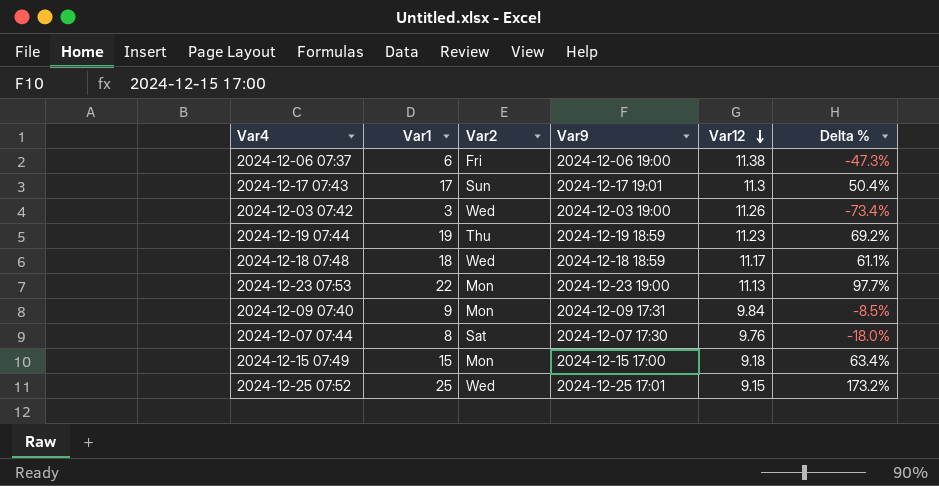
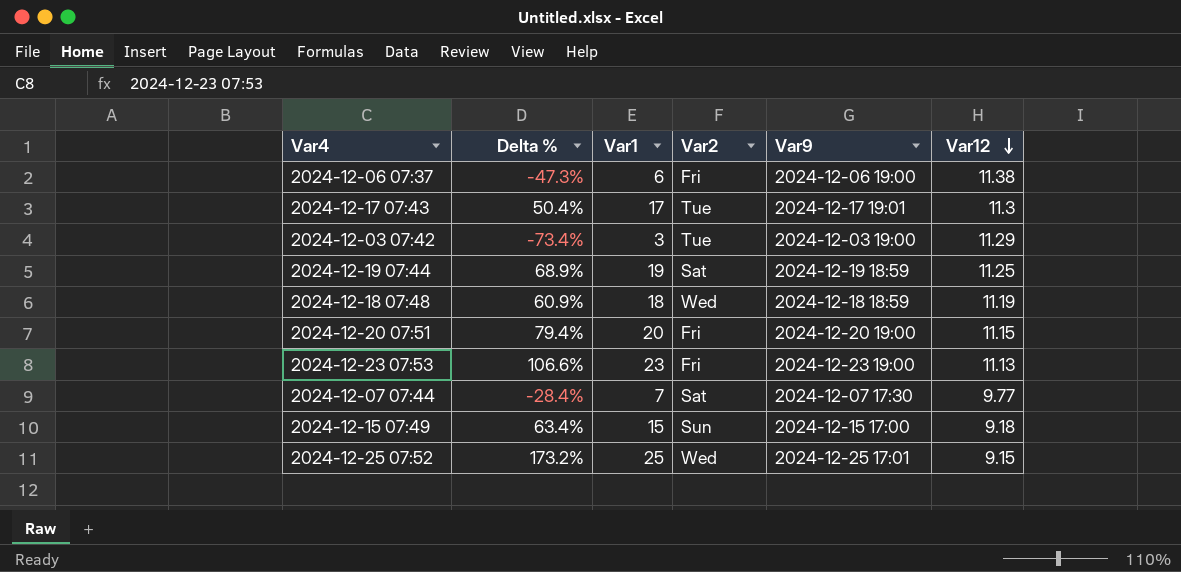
column Delta % | position: 6 -> 2
row 2024-12-09 07:40: 9 | Mon | 2024-12-09 17:31 | 9.84 | -8.5% -> none
2024-12-17 07:43 | Var2: Sun -> Tue
2024-12-03 07:42 | Var2: Wed -> Tue
2024-12-03 07:42 | Var12: 11.26 -> 11.29
2024-12-19 07:44 | Delta %: 69.2% -> 68.9%
2024-12-19 07:44 | Var2: Thu -> Sat
2024-12-19 07:44 | Var12: 11.23 -> 11.25
2024-12-18 07:48 | Delta %: 61.1% -> 60.9%
2024-12-18 07:48 | Var12: 11.17 -> 11.19
row 2024-12-20 07:51: none -> 79.4% | 20 | Fri | 2024-12-20 19:00 | 11.15
2024-12-23 07:53 | Delta %: 97.7% -> 106.6%
2024-12-23 07:53 | Var1: 22 -> 23
2024-12-23 07:53 | Var2: Mon -> Fri
2024-12-07 07:44 | Delta %: -18.0% -> -28.4%
2024-12-07 07:44 | Var1: 8 -> 7
2024-12-07 07:44 | Var12: 9.76 -> 9.77
2024-12-15 07:49 | Var2: Mon -> Sun

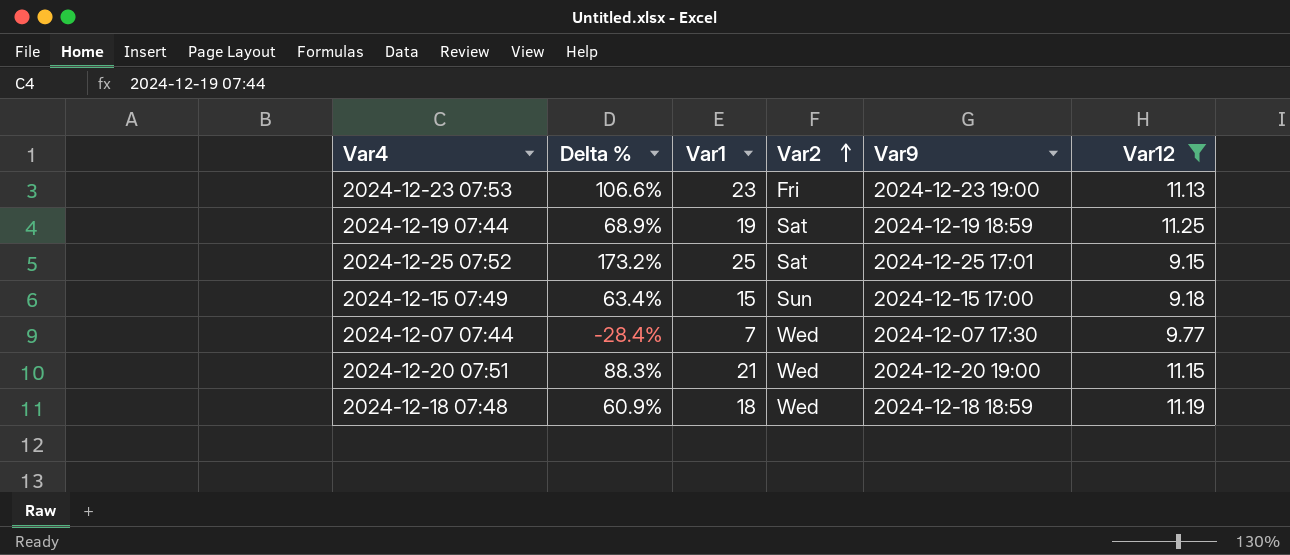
filter: none -> Var12 <= 11.25
row order: Var12 descending -> Var2 ascending
2024-12-25 07:52 | Var2: Wed -> Sat
2024-12-07 07:44 | Var2: Sat -> Wed
2024-12-20 07:51 | Delta %: 79.4% -> 88.3%
2024-12-20 07:51 | Var1: 20 -> 21
2024-12-20 07:51 | Var2: Fri -> Wed

